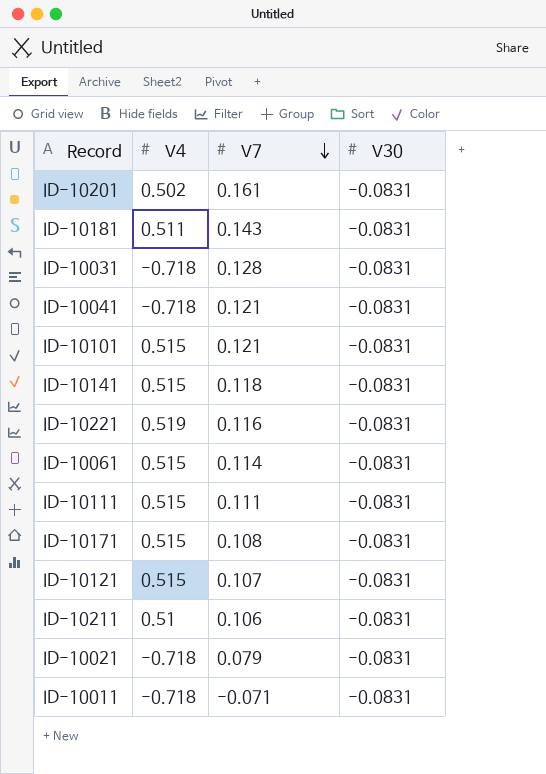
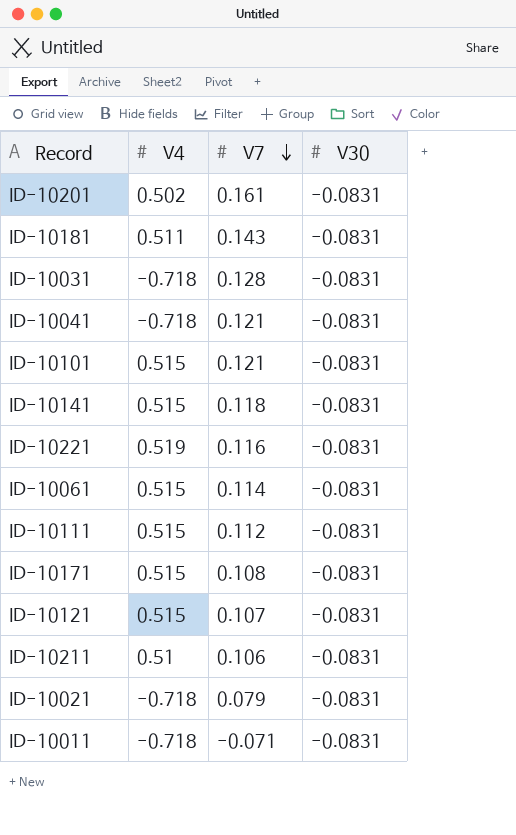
ID-10111 | V7: 0.111 -> 0.112

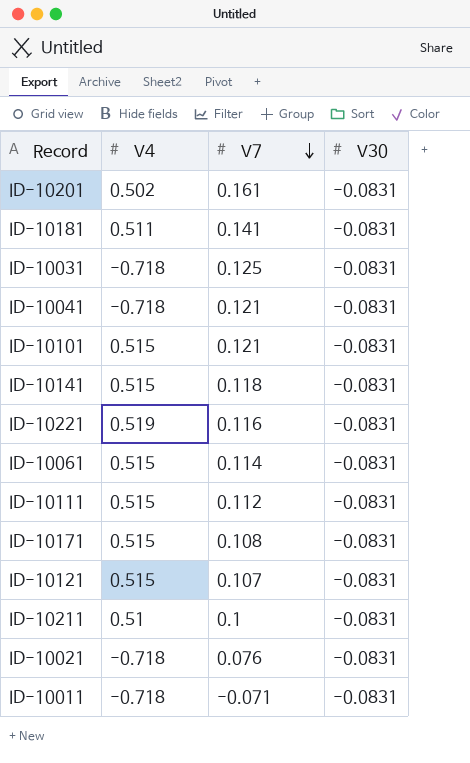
ID-10181 | V7: 0.143 -> 0.141
ID-10031 | V7: 0.128 -> 0.125
ID-10211 | V7: 0.106 -> 0.1
ID-10021 | V7: 0.079 -> 0.076

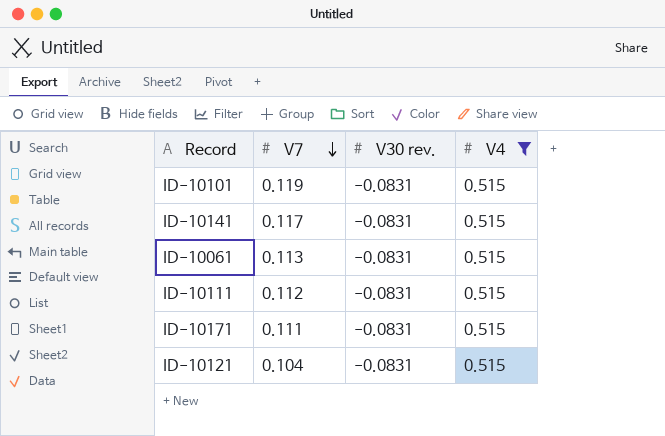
filter: none -> V4 = 0.515
column name: V30 -> V30 rev.
column V4 | position: 2 -> 4
ID-10101 | V7: 0.121 -> 0.119
ID-10141 | V7: 0.118 -> 0.117
ID-10061 | V7: 0.114 -> 0.113
ID-10171 | V7: 0.108 -> 0.111
ID-10121 | V7: 0.107 -> 0.104

